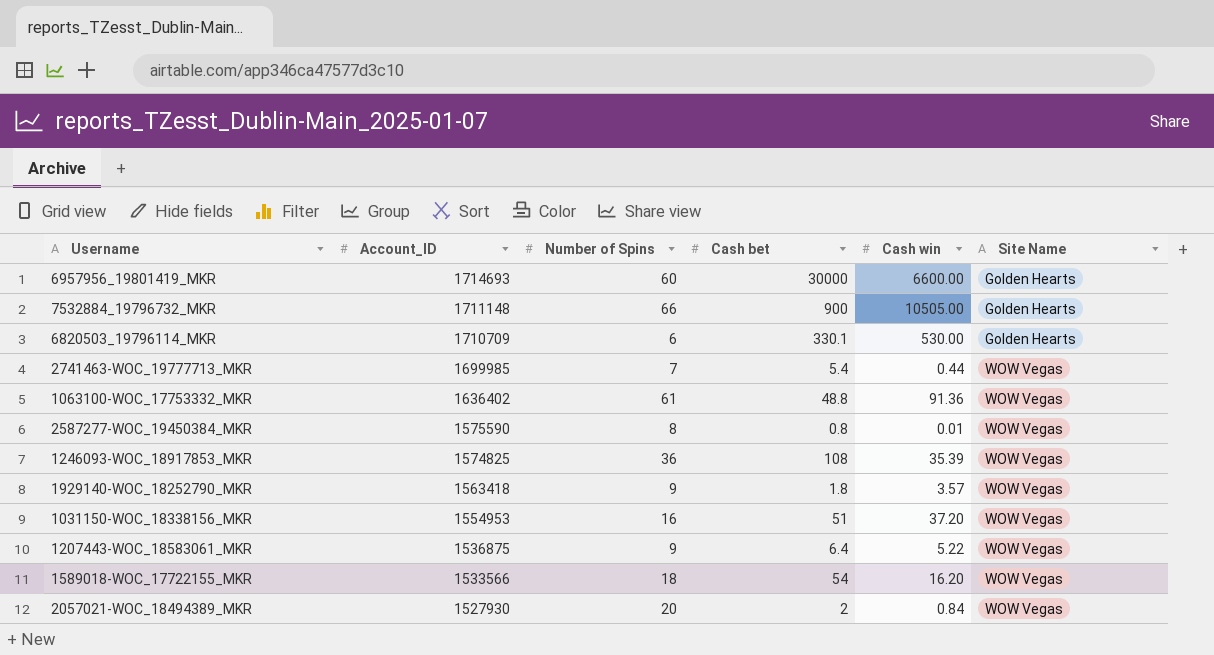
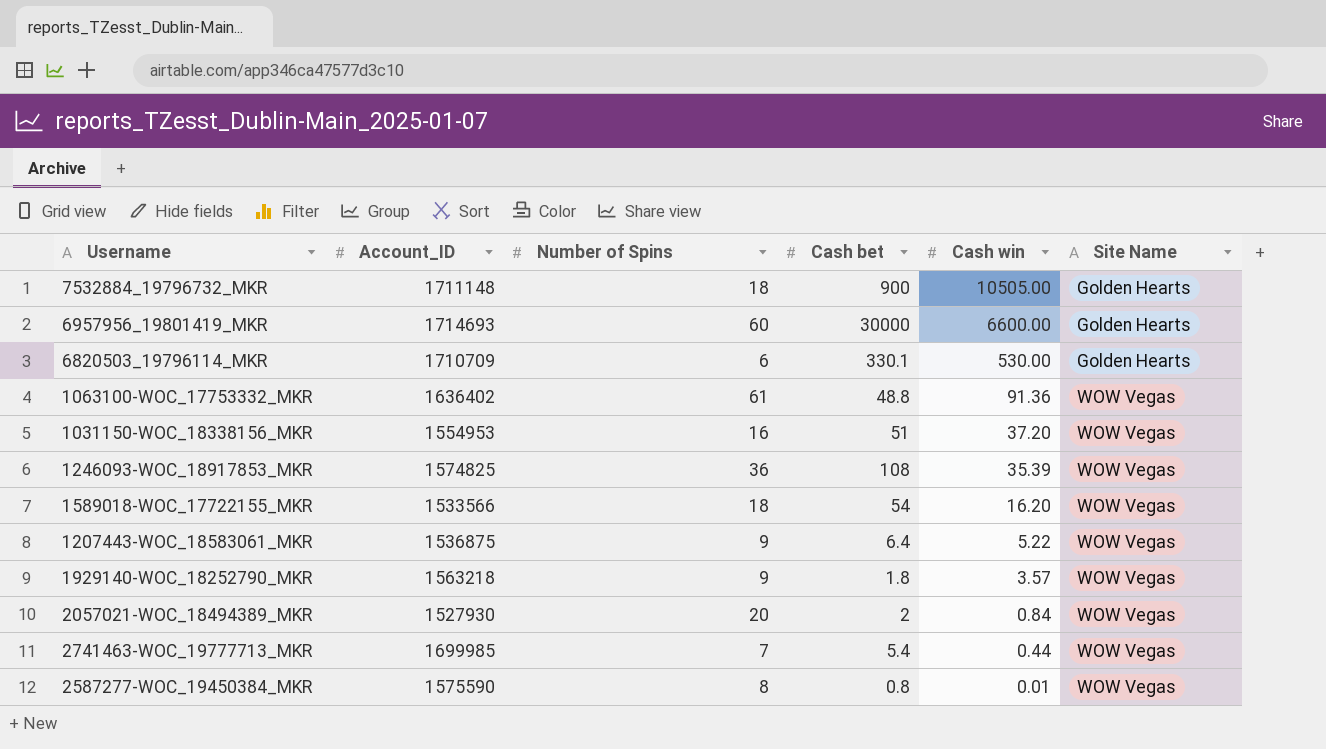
row order: Account_ID descending -> Cash win descending
7532884_19796732_MKR | Number of Spins: 66 -> 18
1929140-WOC_18252790_MKR | Account_ID: 1563418 -> 1563218

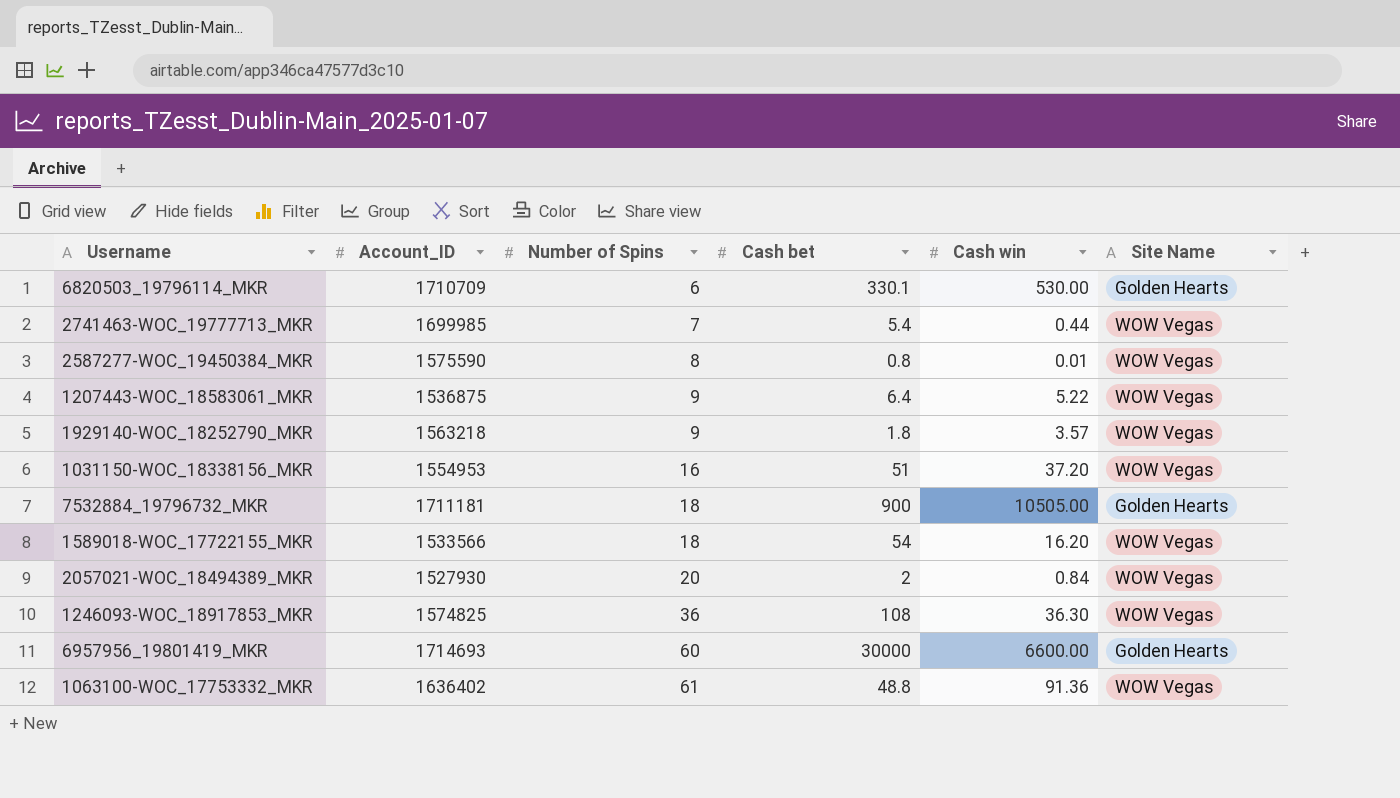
row order: Cash win descending -> Number of Spins ascending
7532884_19796732_MKR | Account_ID: 1711148 -> 1711181
1246093-WOC_18917853_MKR | Cash win: 35.39 -> 36.30

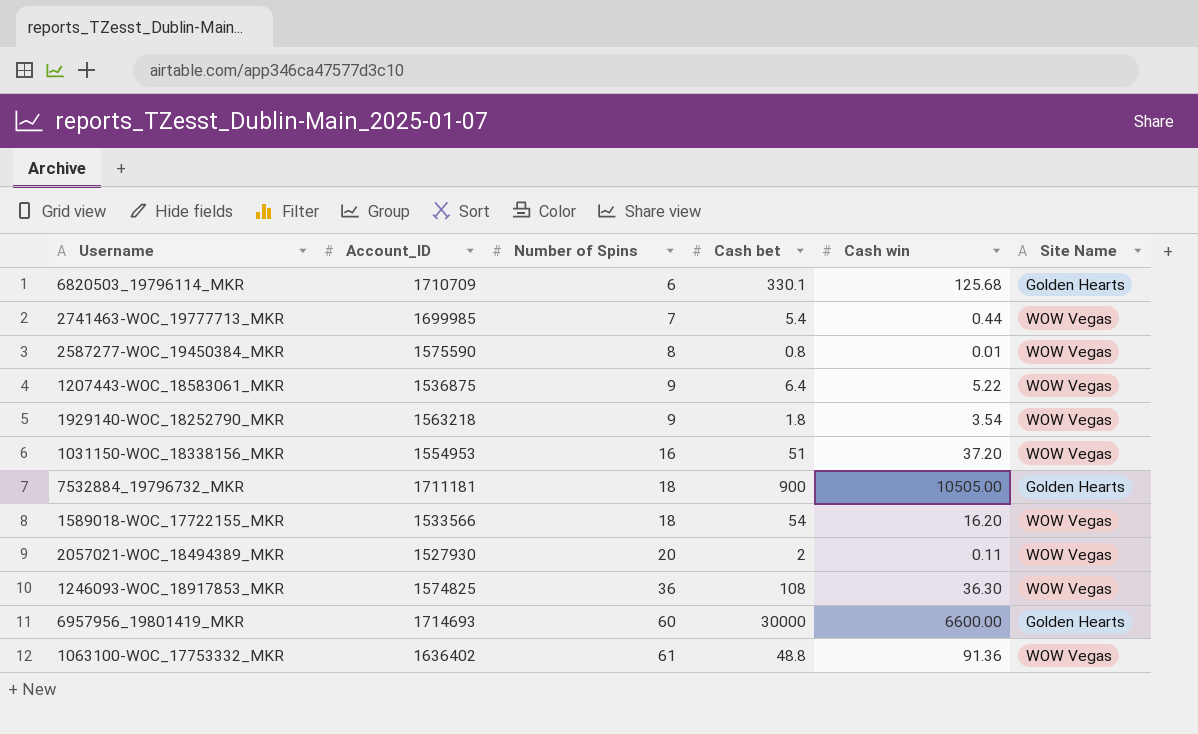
6820503_19796114_MKR | Cash win: 530.00 -> 125.68
1929140-WOC_18252790_MKR | Cash win: 3.57 -> 3.54
2057021-WOC_18494389_MKR | Cash win: 0.84 -> 0.11

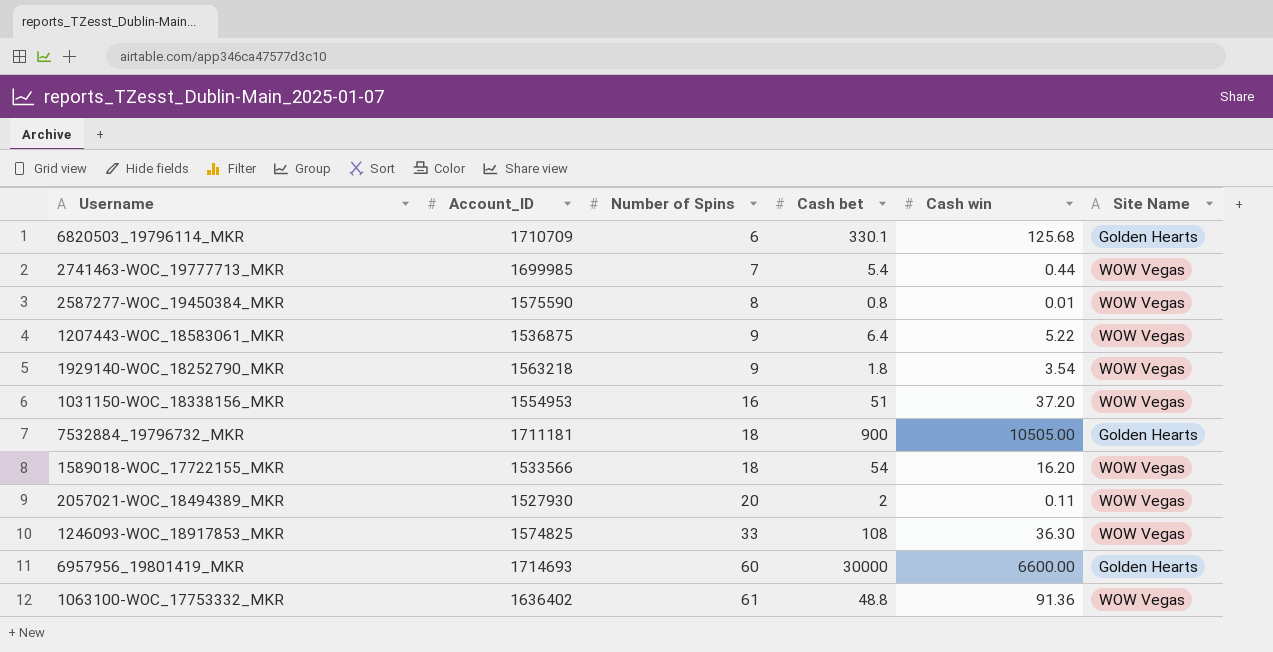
1246093-WOC_18917853_MKR | Number of Spins: 36 -> 33

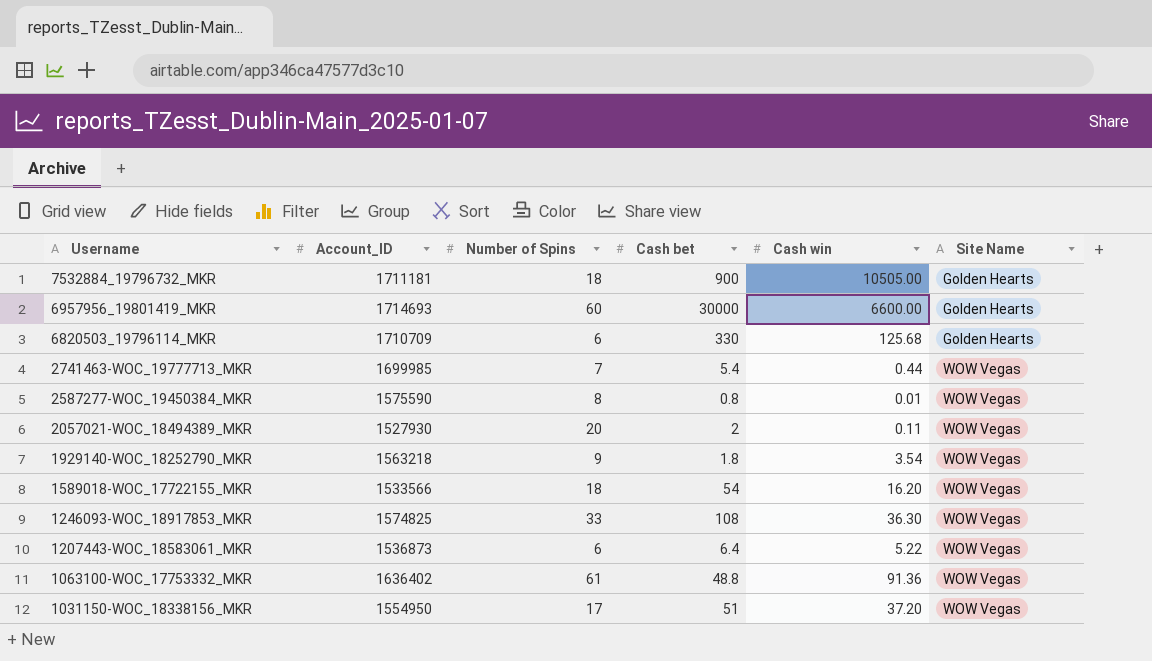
row order: Number of Spins ascending -> Username descending
6820503_19796114_MKR | Cash bet: 330.1 -> 330
1207443-WOC_18583061_MKR | Account_ID: 1536875 -> 1536873
1207443-WOC_18583061_MKR | Number of Spins: 9 -> 6
1031150-WOC_18338156_MKR | Account_ID: 1554953 -> 1554950
1031150-WOC_18338156_MKR | Number of Spins: 16 -> 17

